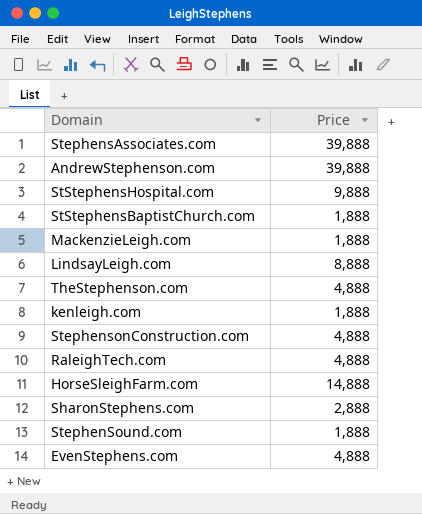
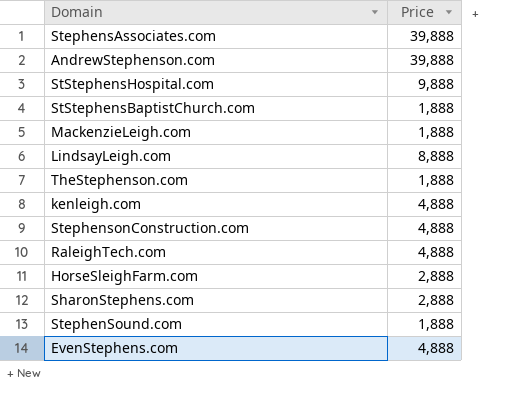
TheStephenson.com | Price: 4,888 -> 1,888
kenleigh.com | Price: 1,888 -> 4,888
HorseSleighFarm.com | Price: 14,888 -> 2,888

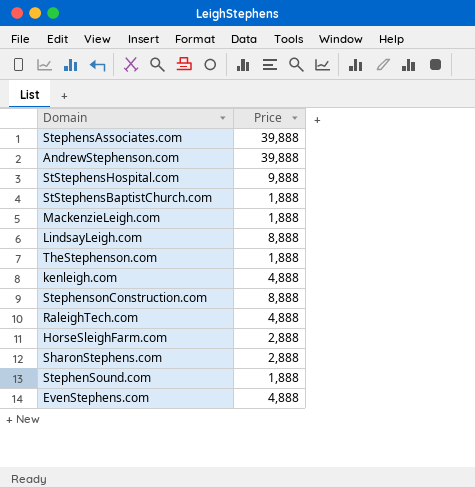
StephensonConstruction.com | Price: 4,888 -> 8,888

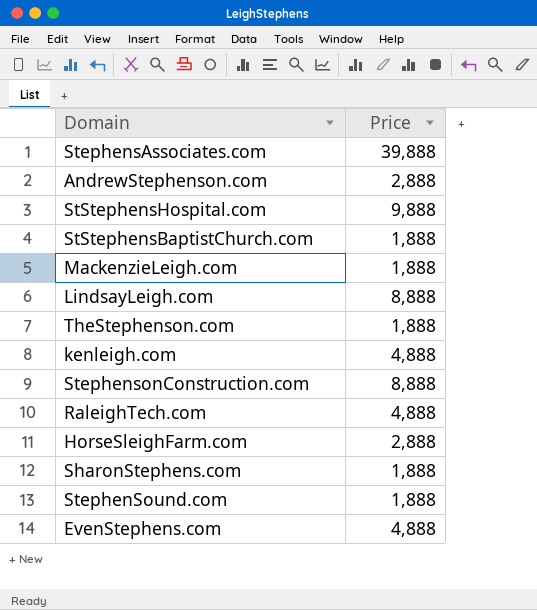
AndrewStephenson.com | Price: 39,888 -> 2,888
SharonStephens.com | Price: 2,888 -> 1,888

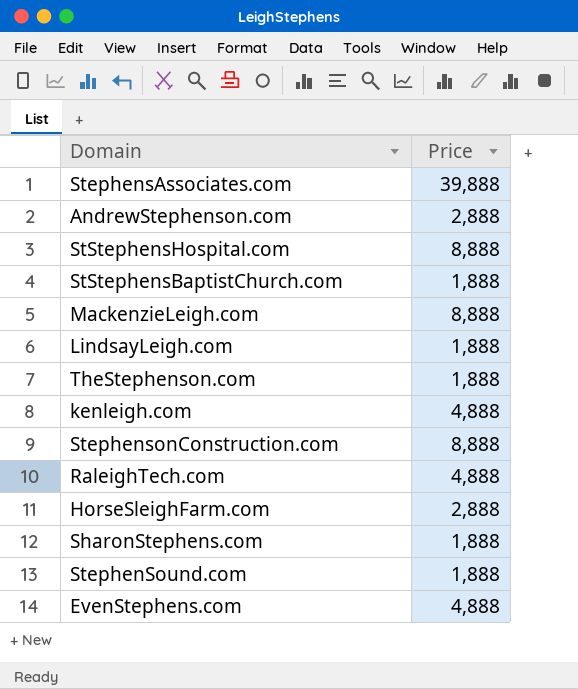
StStephensHospital.com | Price: 9,888 -> 8,888
MackenzieLeigh.com | Price: 1,888 -> 8,888
LindsayLeigh.com | Price: 8,888 -> 1,888

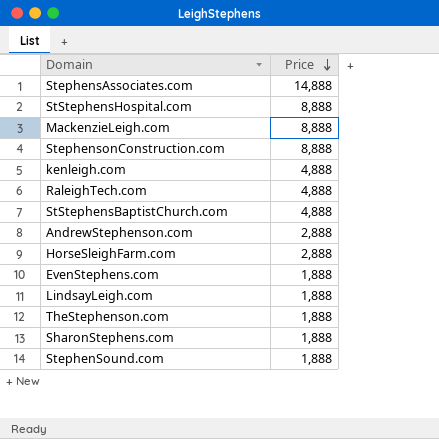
row order: none -> Price descending
StephensAssociates.com | Price: 39,888 -> 14,888
StStephensBaptistChurch.com | Price: 1,888 -> 4,888
EvenStephens.com | Price: 4,888 -> 1,888

